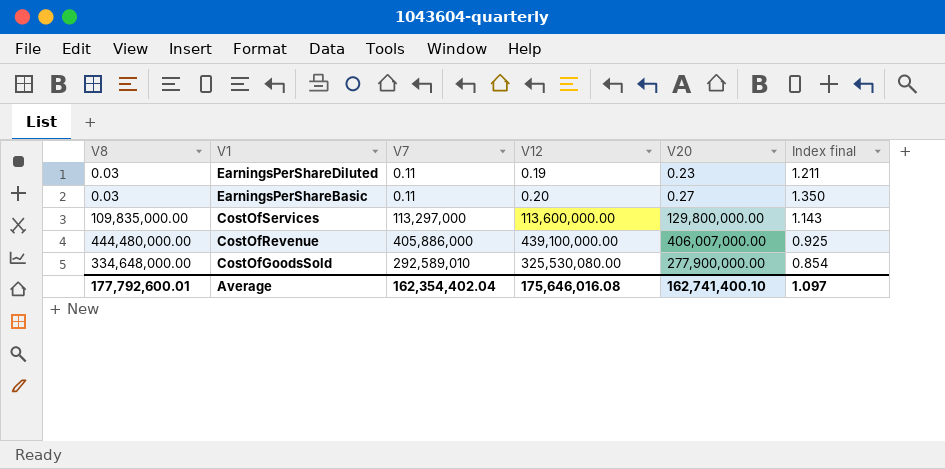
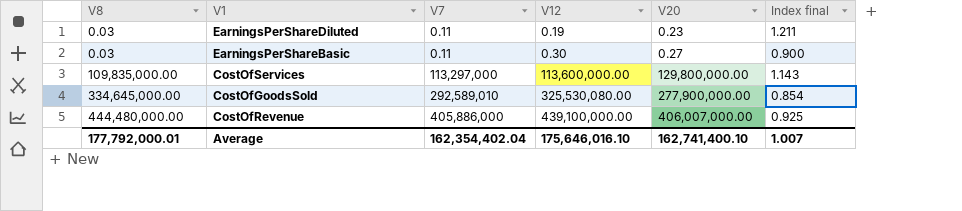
row order: V1 descending -> V8 ascending
EarningsPerShareBasic | V12: 0.20 -> 0.30
EarningsPerShareBasic | Index final: 1.350 -> 0.900
CostOfGoodsSold | V8: 334,648,000.00 -> 334,645,000.00
Average | V8: 177,792,600.01 -> 177,792,000.01
Average | V12: 175,646,016.08 -> 175,646,016.10
Average | Index final: 1.097 -> 1.007

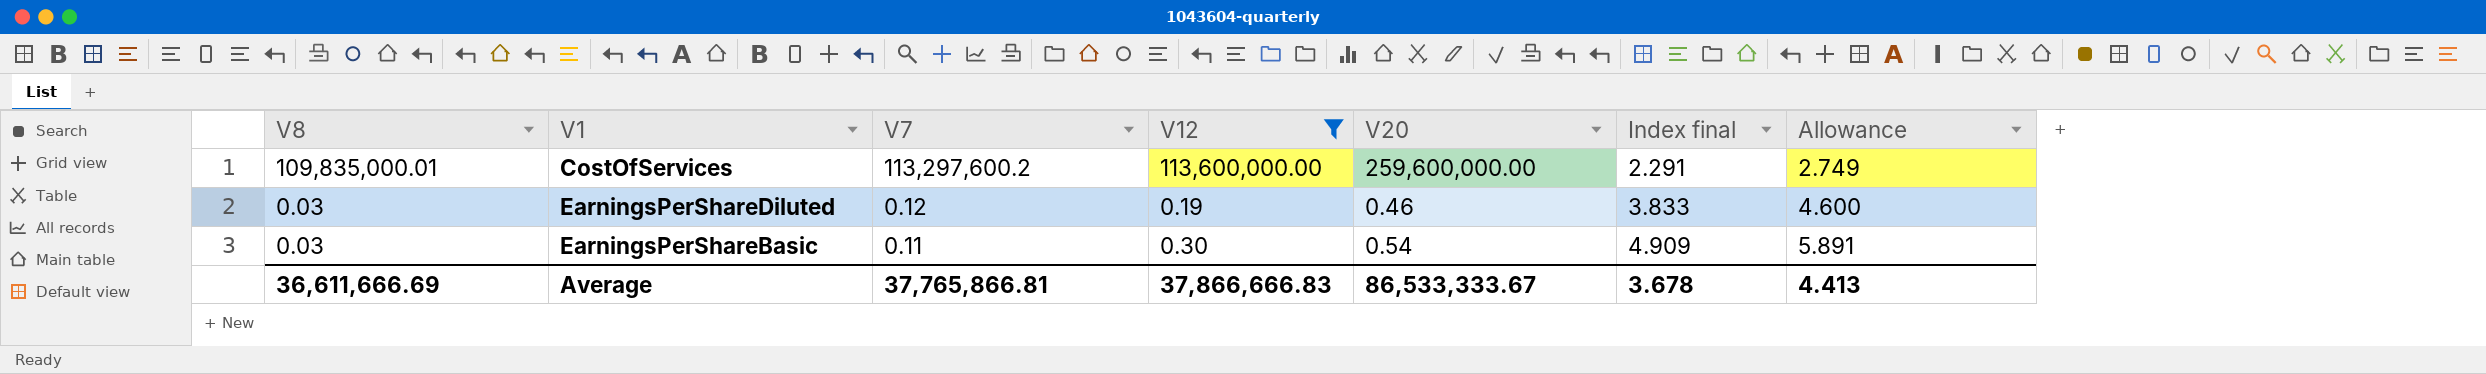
filter: none -> V12 <= 113,600,000.00
row order: V8 ascending -> V8 descending
column Index final | formula: [V20] / [V12] -> [V20] / [V7]
column Allowance | formula: none -> [Index final] * 1.2
CostOfServices | V8: 109,835,000.00 -> 109,835,000.01
CostOfServices | V7: 113,297,000 -> 113,297,600.2
CostOfServices | V20: 129,800,000.00 -> 259,600,000.00
EarningsPerShareDiluted | V7: 0.11 -> 0.12
EarningsPerShareDiluted | V20: 0.23 -> 0.46
EarningsPerShareBasic | V20: 0.27 -> 0.54
Average | V8: 177,792,000.01 -> 36,611,666.69
Average | V7: 162,354,402.04 -> 37,765,866.81
Average | V12: 175,646,016.10 -> 37,866,666.83
Average | V20: 162,741,400.10 -> 86,533,333.67
Average | Index final: 1.007 -> 3.678

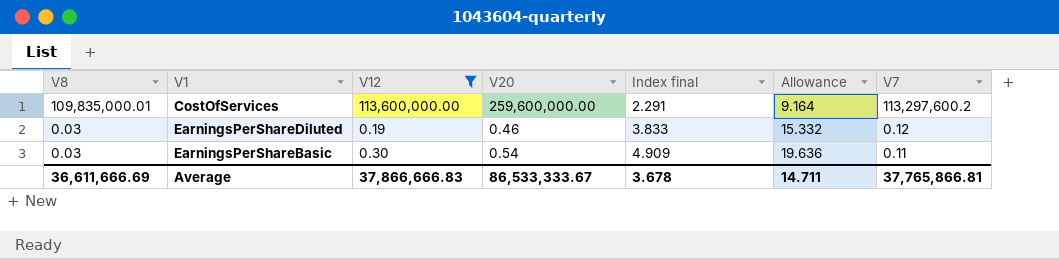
column Allowance | formula: [Index final] * 1.2 -> [Index final] * 4
column V7 | position: 3 -> 7
Average | Allowance: 4.413 -> 14.711

